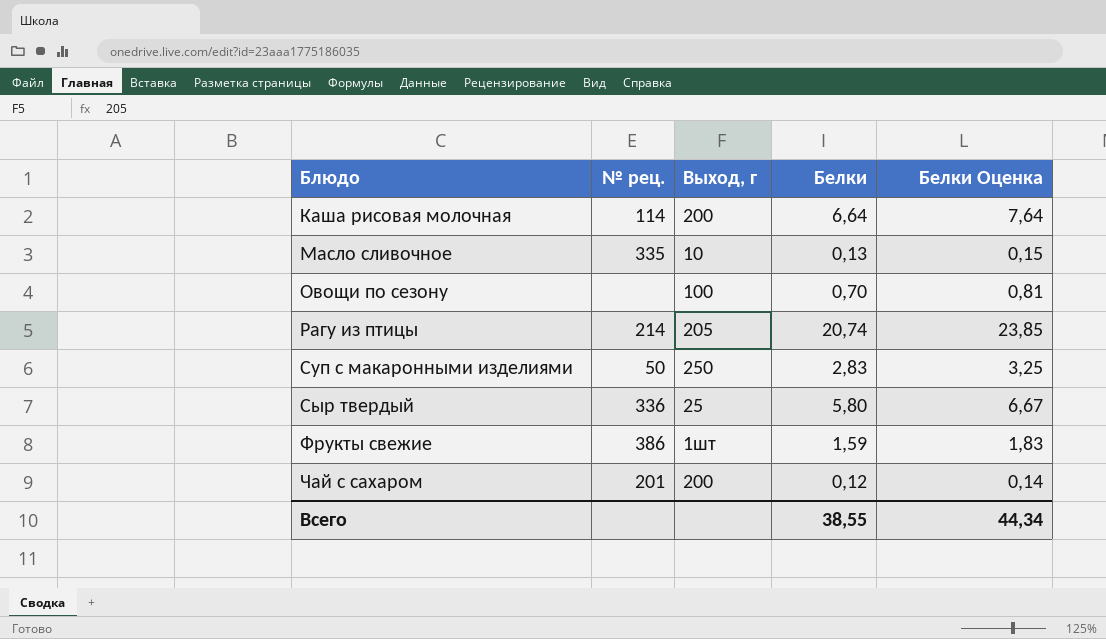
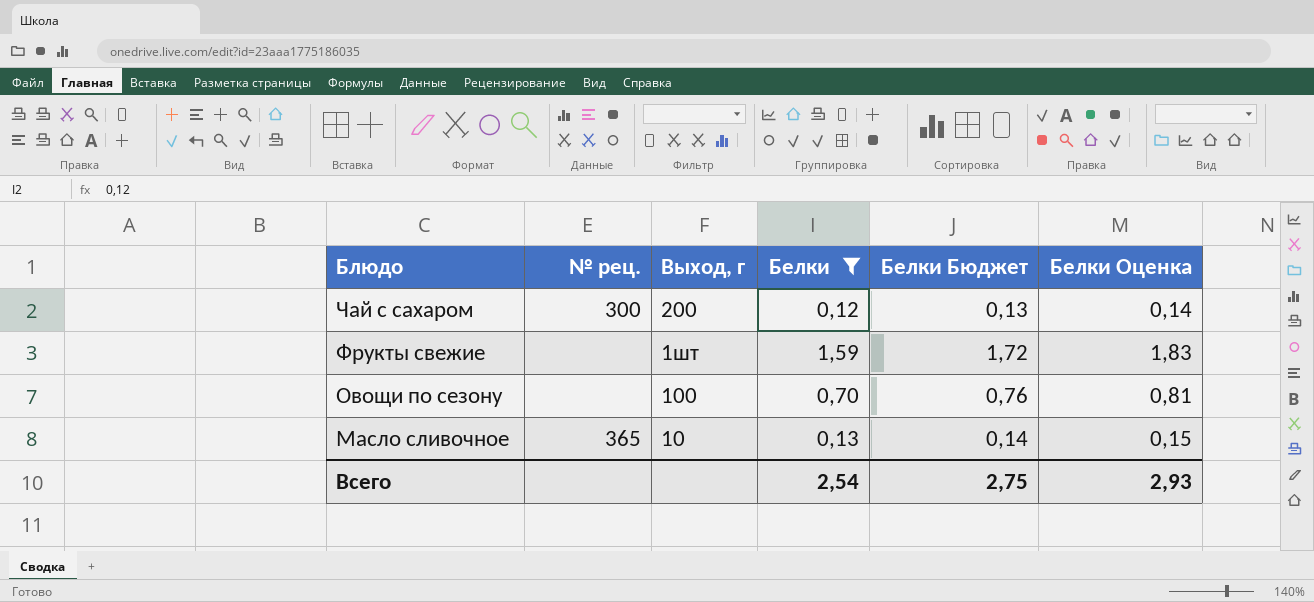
filter: none -> Белки <= 1,59
row order: Блюдо ascending -> Блюдо descending
column Белки Бюджет | formula: none -> [Белки] * 1,08
Чай с сахаром | № рец.: 201 -> 300
Фрукты свежие | № рец.: 386 -> none
Масло сливочное | № рец.: 335 -> 365
Всего | Белки: 38,55 -> 2,54
Всего | Белки Оценка: 44,34 -> 2,93

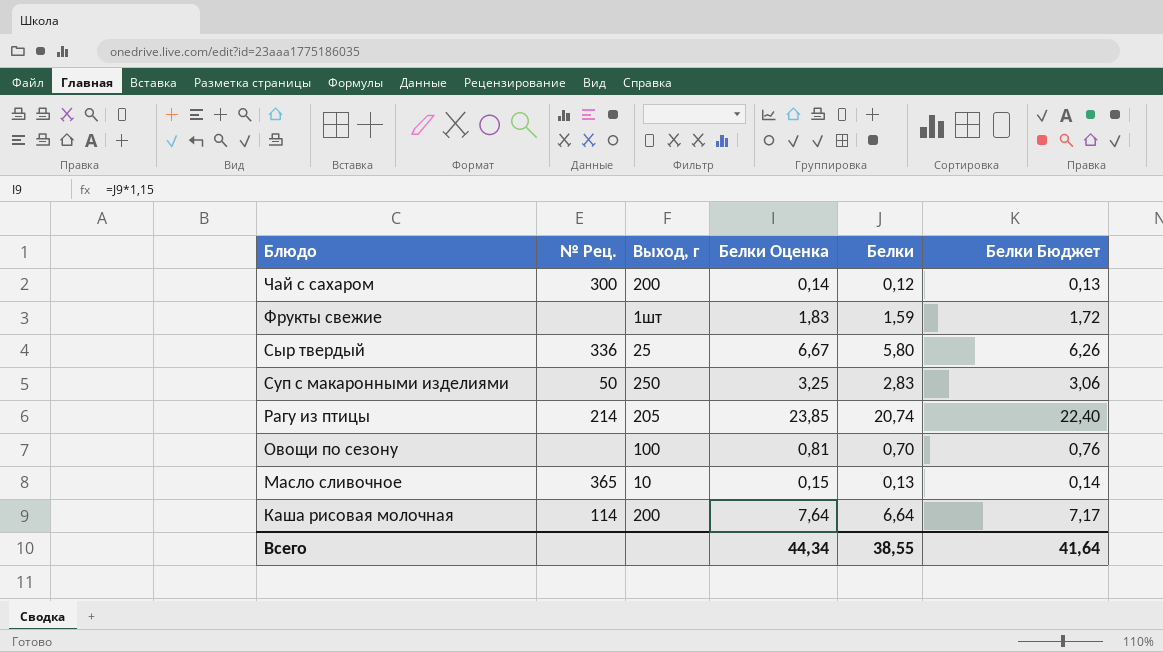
filter: Белки <= 1,59 -> none
column name: № рец. -> № Рец.
column Белки Оценка | position: 6 -> 4
Всего | Белки Оценка: 2,93 -> 44,34
Всего | Белки: 2,54 -> 38,55
Всего | Белки Бюджет: 2,75 -> 41,64

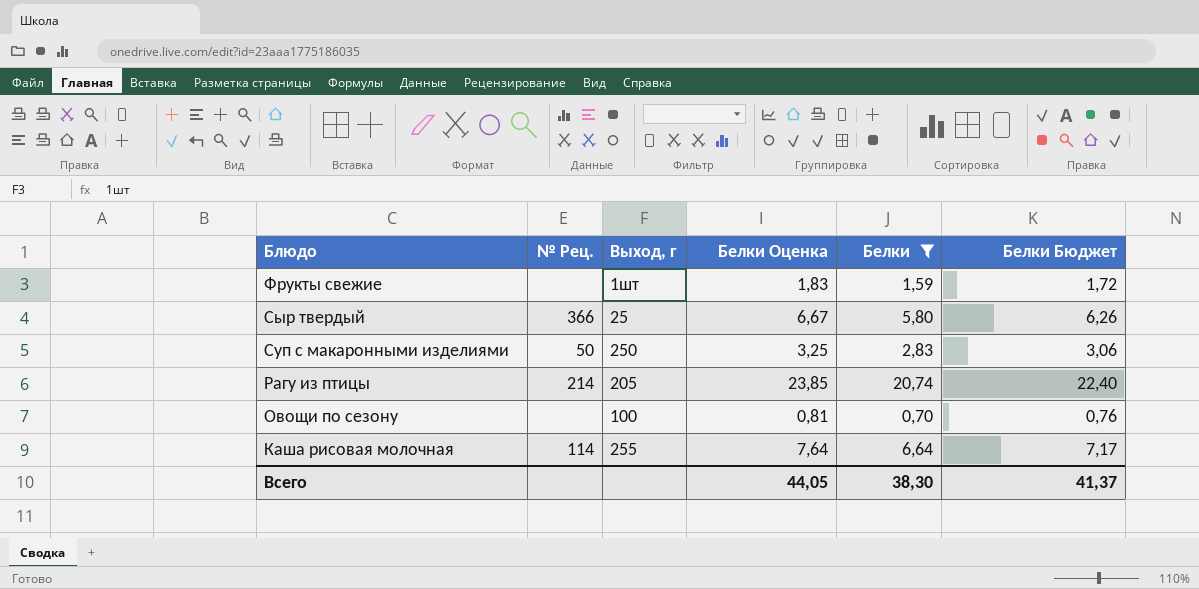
filter: none -> Белки >= 0,70
Сыр твердый | № Рец.: 336 -> 366
Каша рисовая молочная | Выход, г: 200 -> 255
Всего | Белки Оценка: 44,34 -> 44,05
Всего | Белки: 38,55 -> 38,30
Всего | Белки Бюджет: 41,64 -> 41,37

